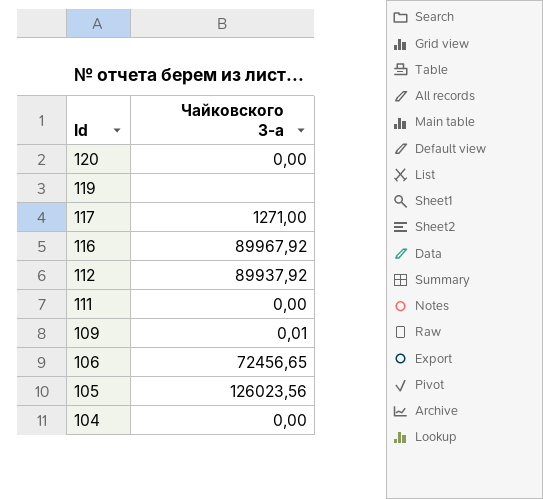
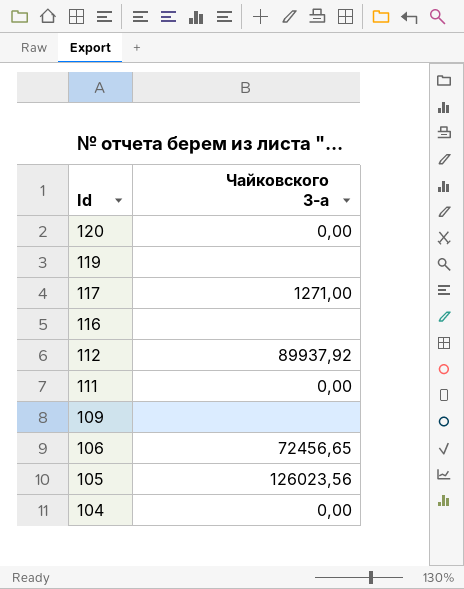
116 | Чайковского 3-а: 89967,92 -> none
109 | Чайковского 3-а: 0,01 -> none

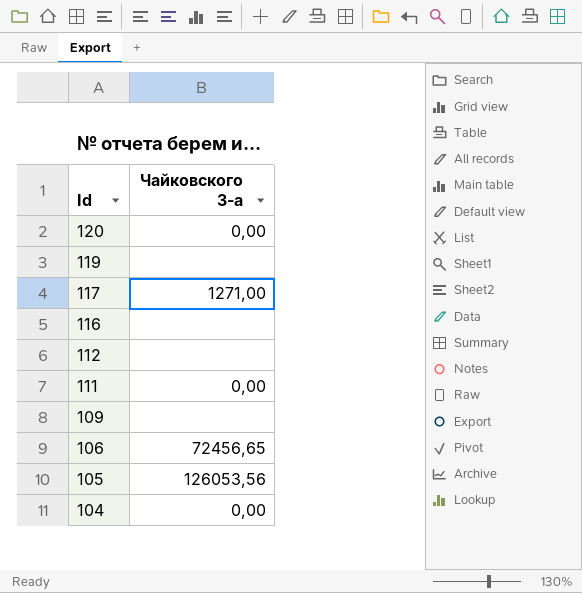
112 | Чайковского 3-а: 89937,92 -> none
105 | Чайковского 3-а: 126023,56 -> 126053,56

